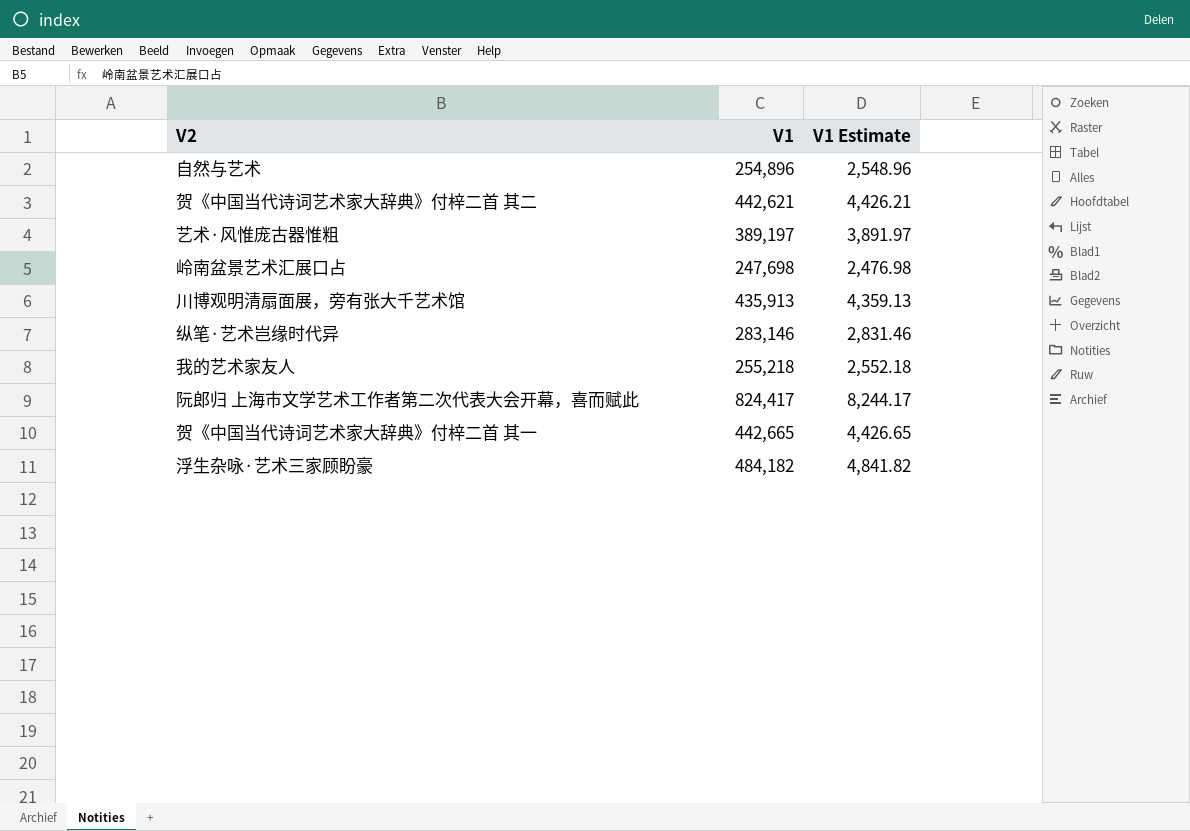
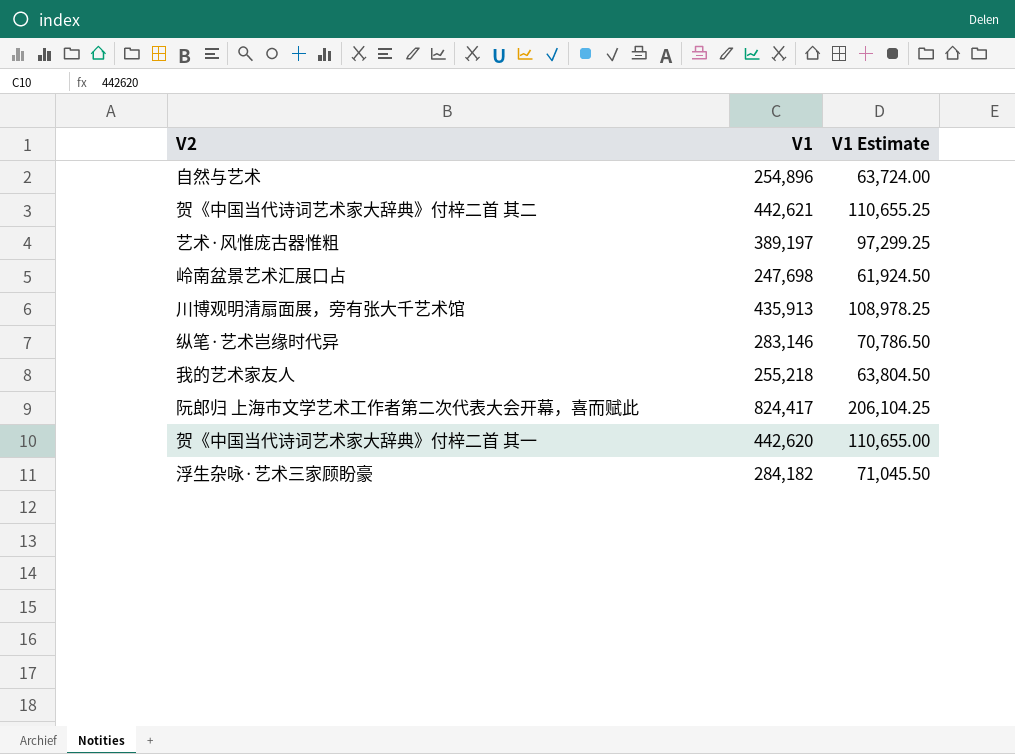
column V1 Estimate | formula: [V1] * 0.01 -> [V1] * 0.25
贺《中国当代诗词艺术家大辞典》付梓二首 其一 | V1: 442,665 -> 442,620
浮生杂咏·艺术三家顾盼豪 | V1: 484,182 -> 284,182

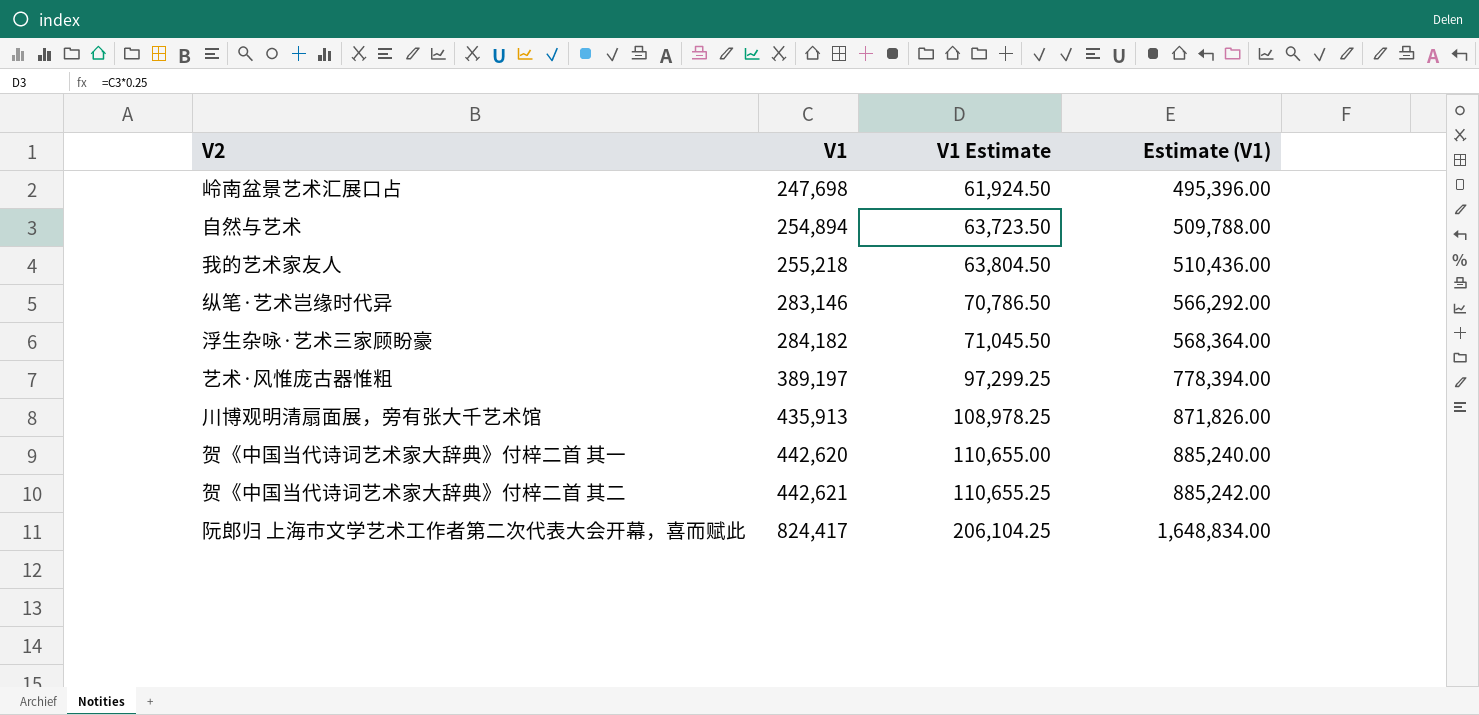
row order: none -> V1 ascending
column Estimate (V1) | formula: none -> [V1] * 2
自然与艺术 | V1: 254,896 -> 254,894
自然与艺术 | V1 Estimate: 63,724.00 -> 63,723.50

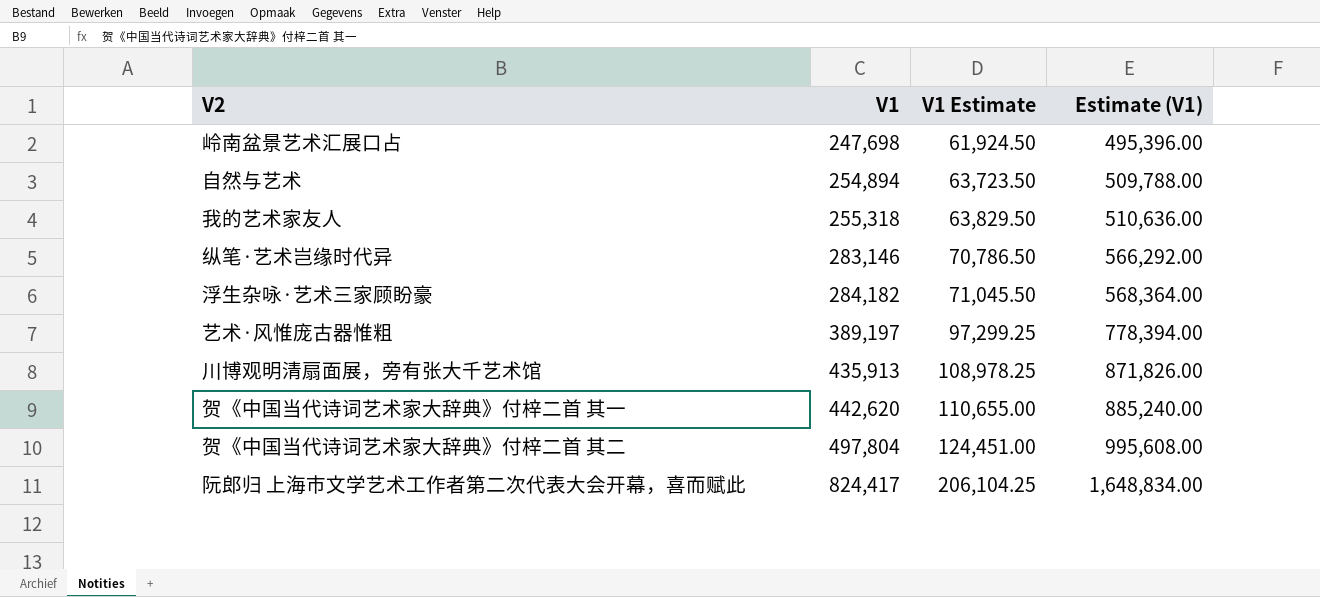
我的艺术家友人 | V1: 255,218 -> 255,318
我的艺术家友人 | V1 Estimate: 63,804.50 -> 63,829.50
我的艺术家友人 | Estimate (V1): 510,436.00 -> 510,636.00
贺《中国当代诗词艺术家大辞典》付梓二首 其二 | V1: 442,621 -> 497,804
贺《中国当代诗词艺术家大辞典》付梓二首 其二 | V1 Estimate: 110,655.25 -> 124,451.00
贺《中国当代诗词艺术家大辞典》付梓二首 其二 | Estimate (V1): 885,242.00 -> 995,608.00

